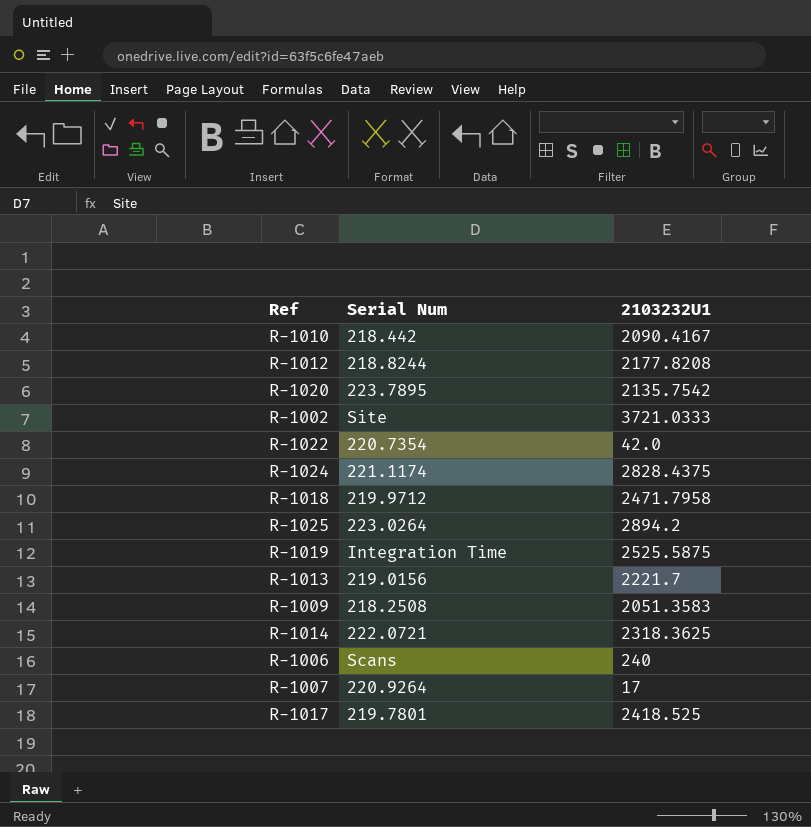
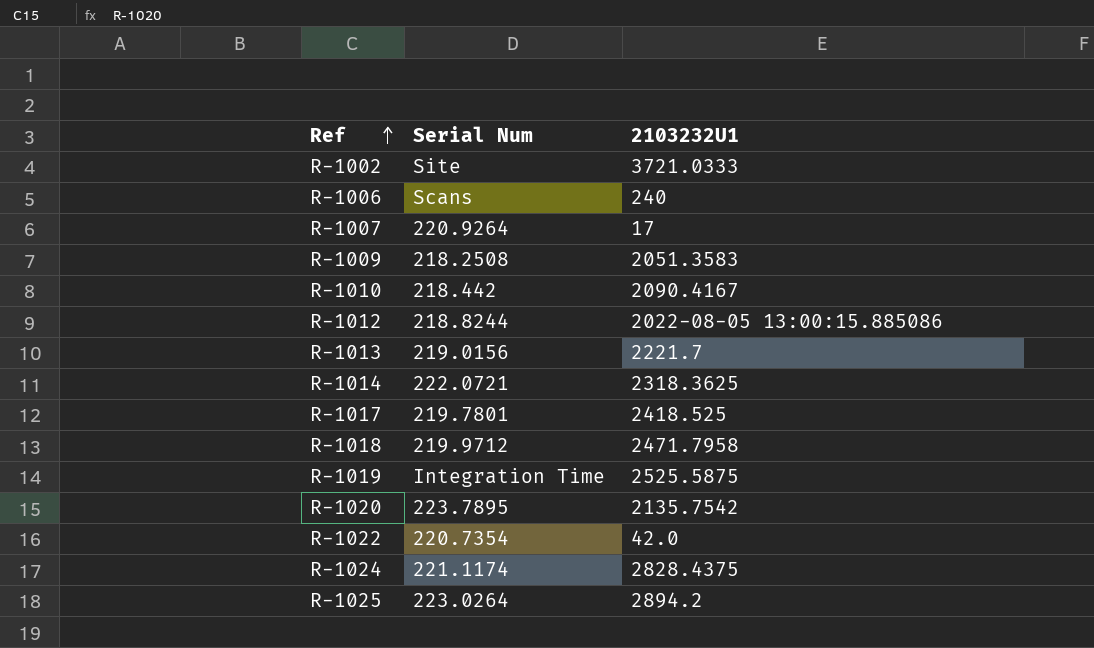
row order: none -> Ref ascending
R-1012 | 2103232U1: 2177.8208 -> 2022-08-05 13:00:15.885086

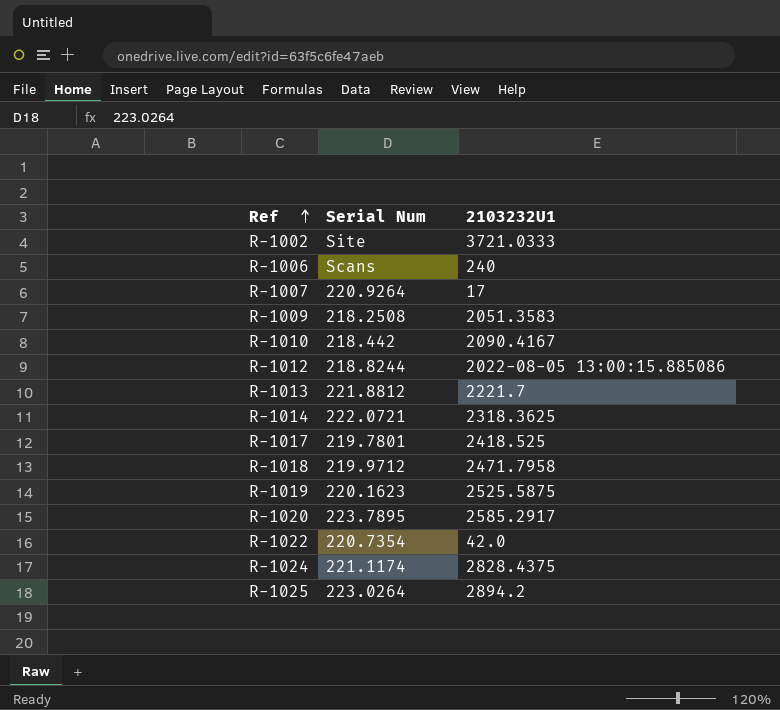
R-1013 | Serial Num: 219.0156 -> 221.8812
R-1019 | Serial Num: Integration Time -> 220.1623
R-1020 | 2103232U1: 2135.7542 -> 2585.2917

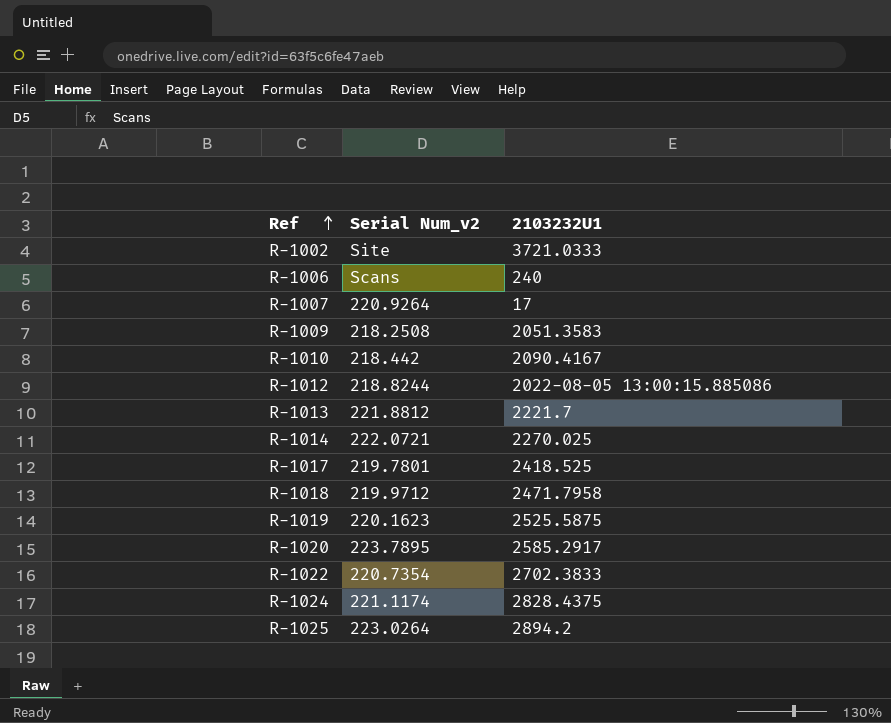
column name: Serial Num -> Serial Num_v2
R-1014 | 2103232U1: 2318.3625 -> 2270.025
R-1022 | 2103232U1: 42.0 -> 2702.3833

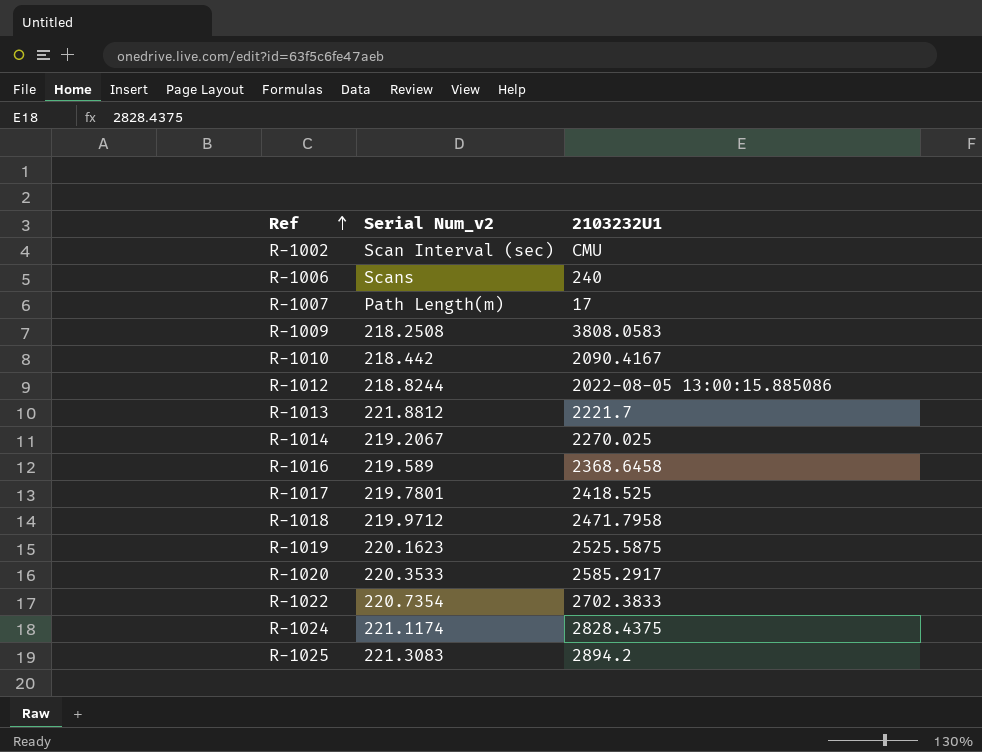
R-1002 | Serial Num_v2: Site -> Scan Interval (sec)
R-1002 | 2103232U1: 3721.0333 -> CMU
R-1007 | Serial Num_v2: 220.9264 -> Path Length(m)
R-1009 | 2103232U1: 2051.3583 -> 3808.0583
R-1014 | Serial Num_v2: 222.0721 -> 219.2067
row R-1016: none -> 219.589 | 2368.6458
R-1020 | Serial Num_v2: 223.7895 -> 220.3533
R-1025 | Serial Num_v2: 223.0264 -> 221.3083

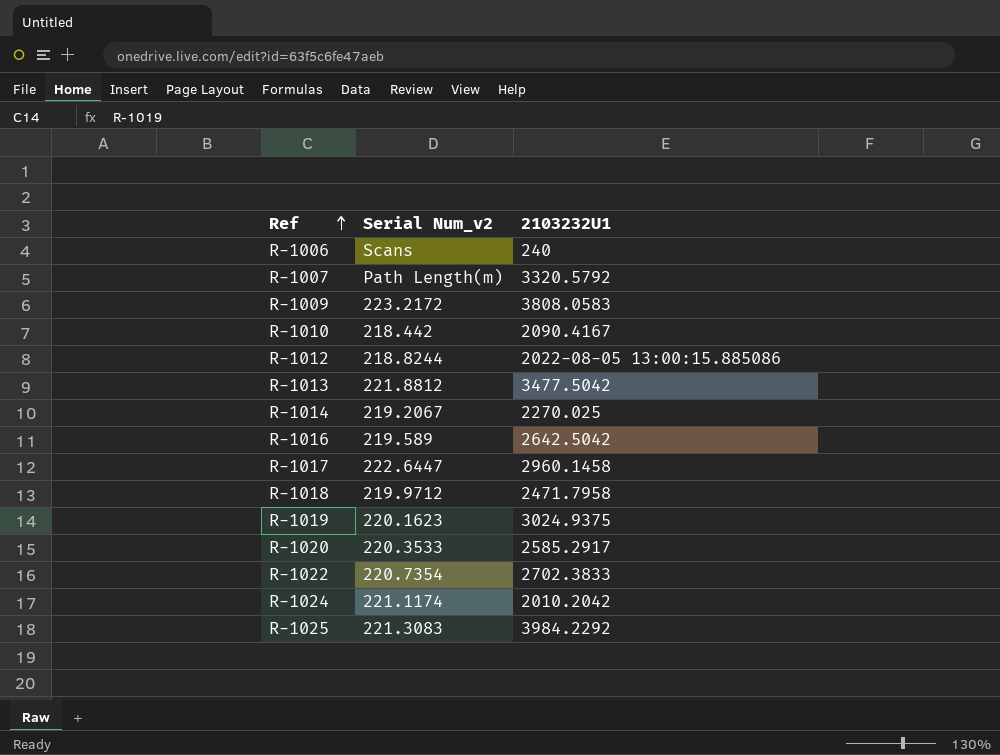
row R-1002: Scan Interval (sec) | CMU -> none
R-1007 | 2103232U1: 17 -> 3320.5792
R-1009 | Serial Num_v2: 218.2508 -> 223.2172
R-1013 | 2103232U1: 2221.7 -> 3477.5042
R-1016 | 2103232U1: 2368.6458 -> 2642.5042
R-1017 | Serial Num_v2: 219.7801 -> 222.6447
R-1017 | 2103232U1: 2418.525 -> 2960.1458
R-1019 | 2103232U1: 2525.5875 -> 3024.9375
R-1024 | 2103232U1: 2828.4375 -> 2010.2042
R-1025 | 2103232U1: 2894.2 -> 3984.2292

